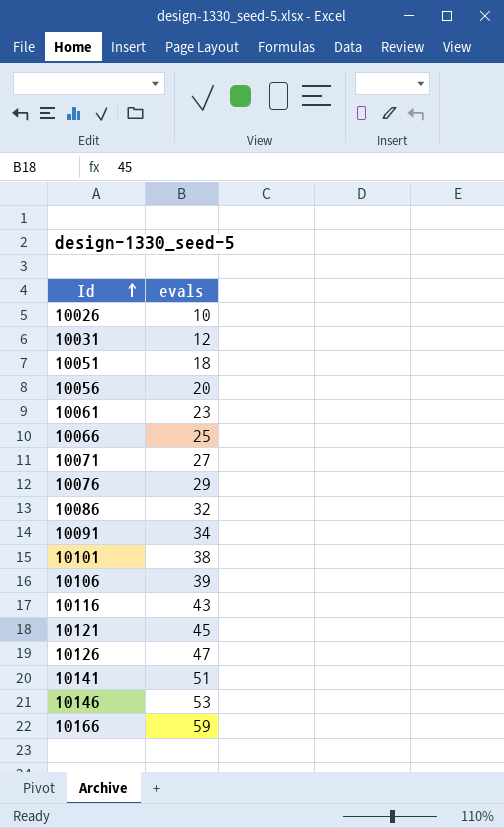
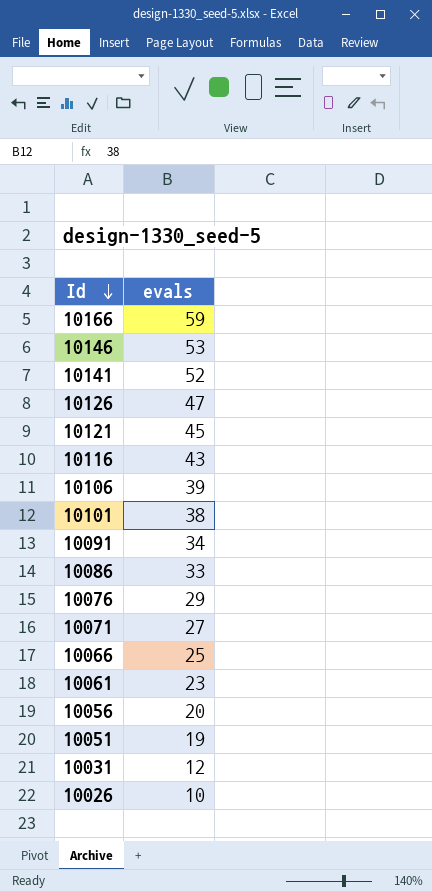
row order: Id ascending -> Id descending
10141 | evals: 51 -> 52
10086 | evals: 32 -> 33
10051 | evals: 18 -> 19

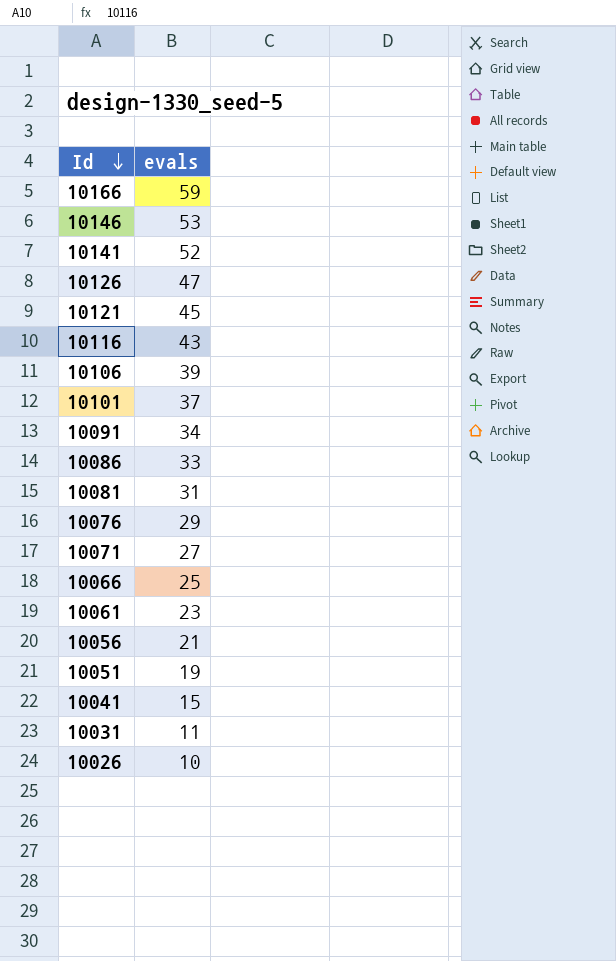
10101 | evals: 38 -> 37
row 10081: none -> 31
10056 | evals: 20 -> 21
row 10041: none -> 15
10031 | evals: 12 -> 11

